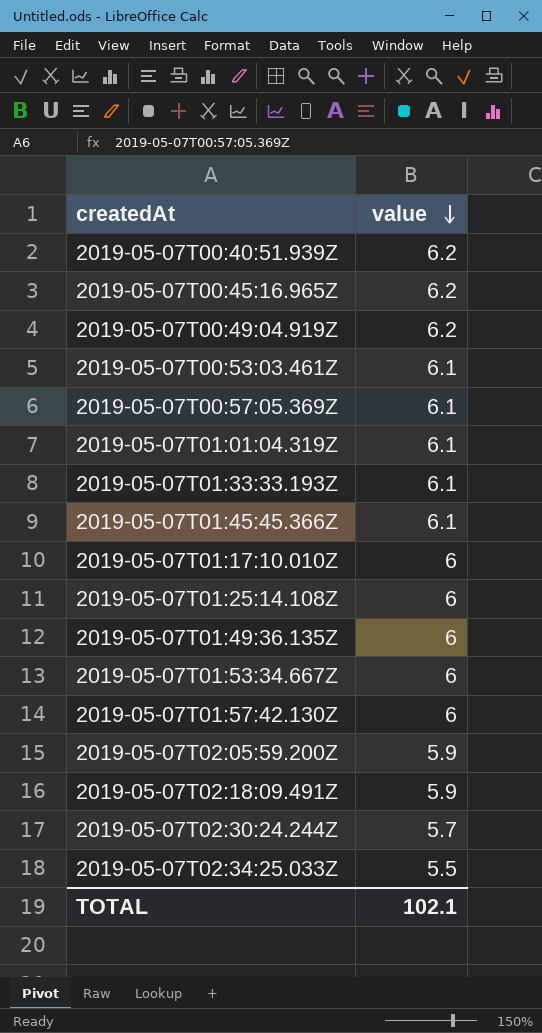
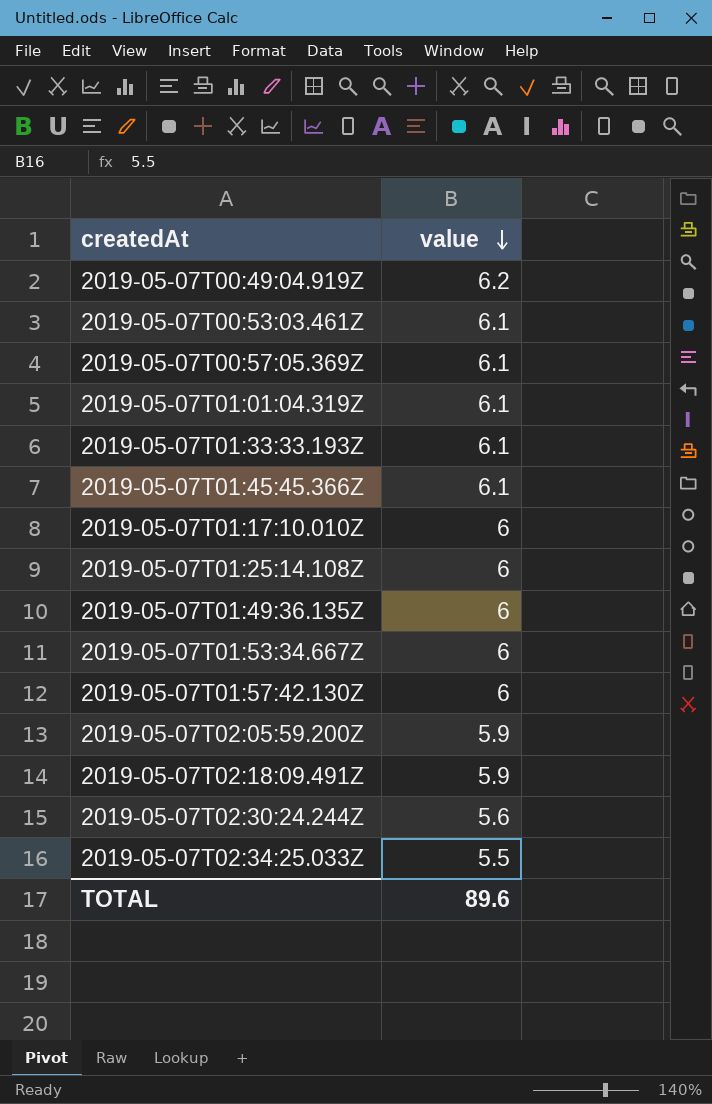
row 2019-05-07T00:40:51.939Z: 6.2 -> none
row 2019-05-07T00:45:16.965Z: 6.2 -> none
2019-05-07T02:30:24.244Z | value: 5.7 -> 5.6
TOTAL | value: 102.1 -> 89.6

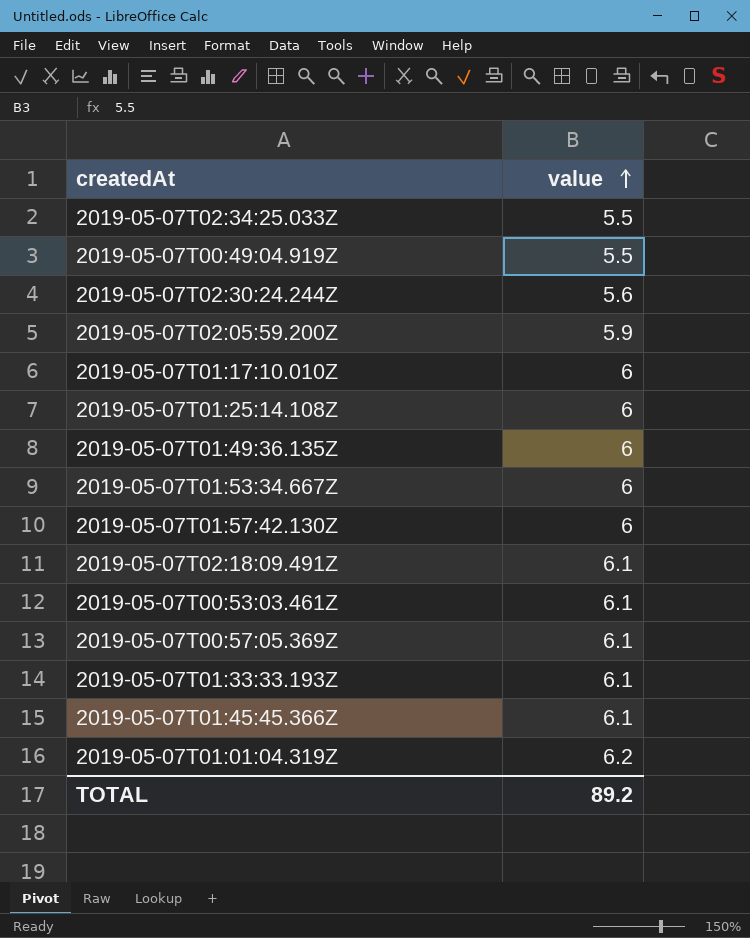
row order: value descending -> value ascending
2019-05-07T00:49:04.919Z | value: 6.2 -> 5.5
2019-05-07T02:18:09.491Z | value: 5.9 -> 6.1
2019-05-07T01:01:04.319Z | value: 6.1 -> 6.2
TOTAL | value: 89.6 -> 89.2

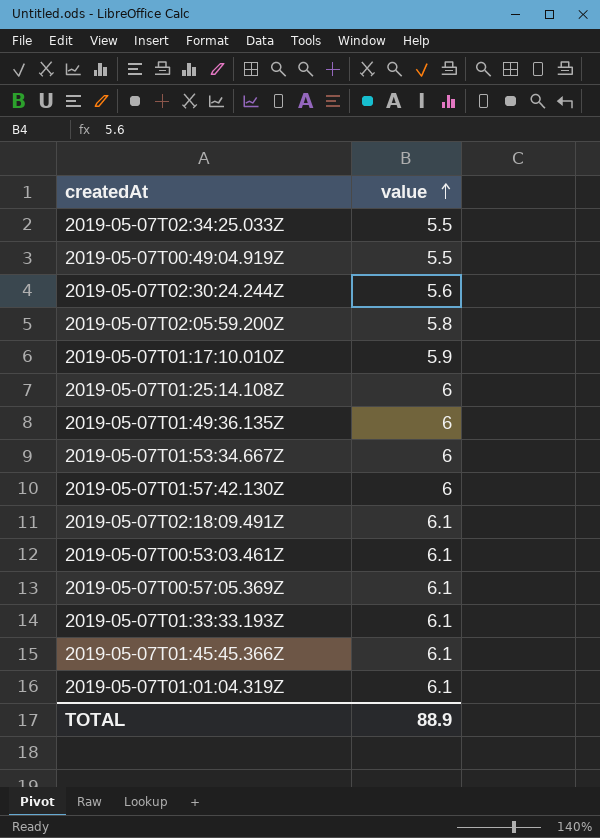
2019-05-07T02:05:59.200Z | value: 5.9 -> 5.8
2019-05-07T01:17:10.010Z | value: 6 -> 5.9
2019-05-07T01:01:04.319Z | value: 6.2 -> 6.1
TOTAL | value: 89.2 -> 88.9

